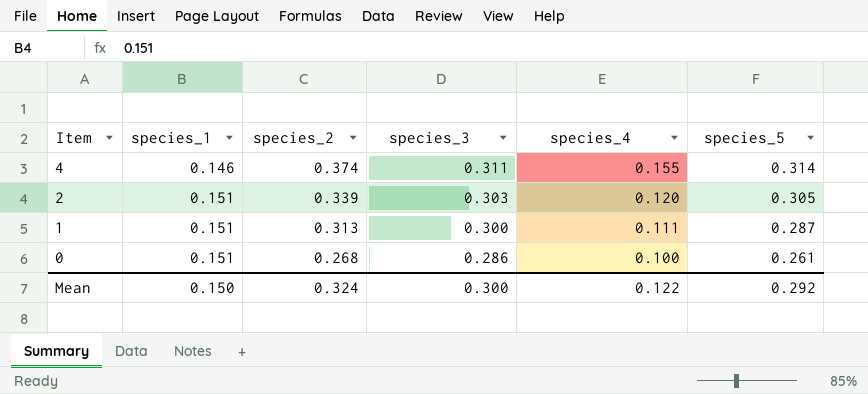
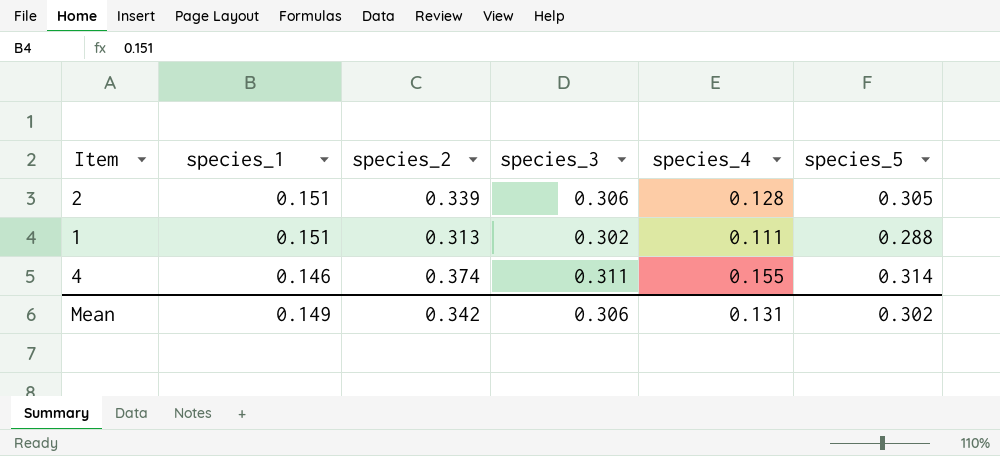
row order: Item descending -> species_1 descending
row 0: 0.151 | 0.268 | 0.286 | 0.100 | 0.261 -> none
2 | species_3: 0.303 -> 0.306
2 | species_4: 0.120 -> 0.128
1 | species_3: 0.300 -> 0.302
1 | species_5: 0.287 -> 0.288
Mean | species_1: 0.150 -> 0.149
Mean | species_2: 0.324 -> 0.342
Mean | species_3: 0.300 -> 0.306
Mean | species_4: 0.122 -> 0.131
Mean | species_5: 0.292 -> 0.302

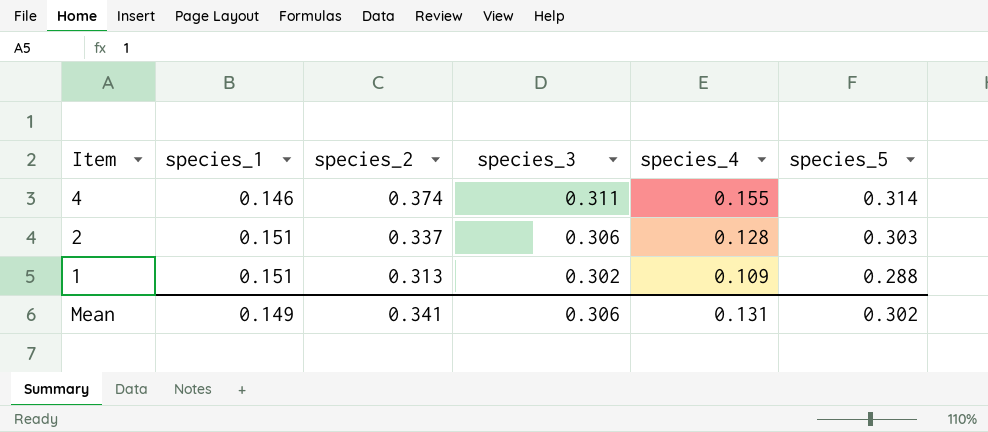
row order: species_1 descending -> Item descending
2 | species_2: 0.339 -> 0.337
2 | species_5: 0.305 -> 0.303
1 | species_4: 0.111 -> 0.109
Mean | species_2: 0.342 -> 0.341

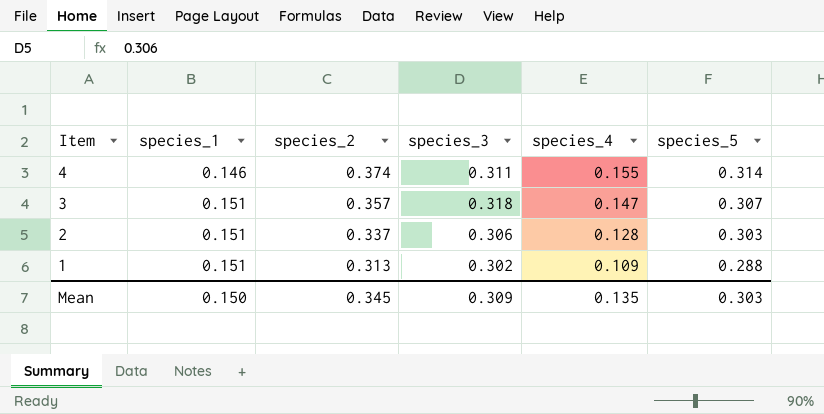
row 3: none -> 0.151 | 0.357 | 0.318 | 0.147 | 0.307
Mean | species_1: 0.149 -> 0.150
Mean | species_2: 0.341 -> 0.345
Mean | species_3: 0.306 -> 0.309
Mean | species_4: 0.131 -> 0.135
Mean | species_5: 0.302 -> 0.303

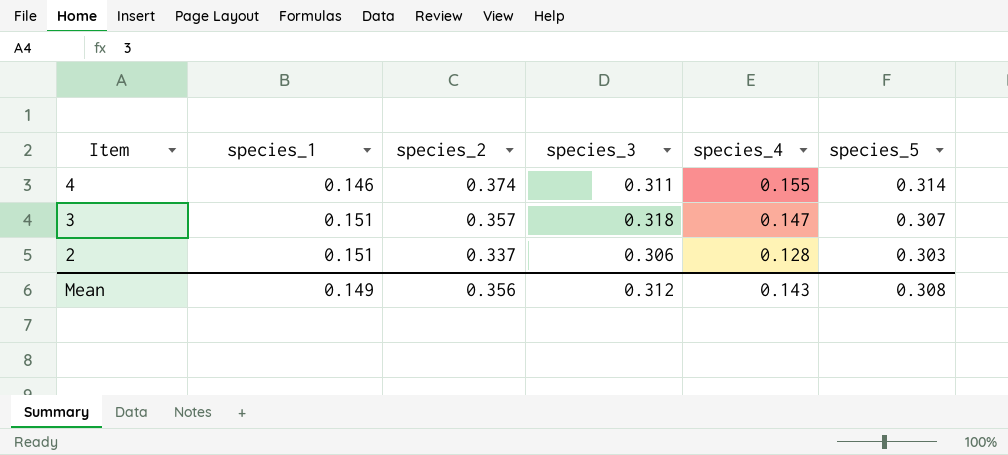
row 1: 0.151 | 0.313 | 0.302 | 0.109 | 0.288 -> none
Mean | species_1: 0.150 -> 0.149
Mean | species_2: 0.345 -> 0.356
Mean | species_3: 0.309 -> 0.312
Mean | species_4: 0.135 -> 0.143
Mean | species_5: 0.303 -> 0.308

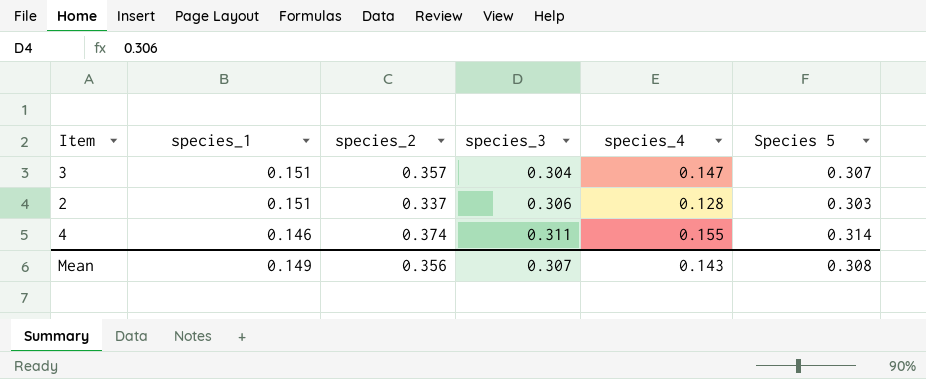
row order: Item descending -> species_1 descending
column name: species_5 -> Species 5
3 | species_3: 0.318 -> 0.304
Mean | species_3: 0.312 -> 0.307

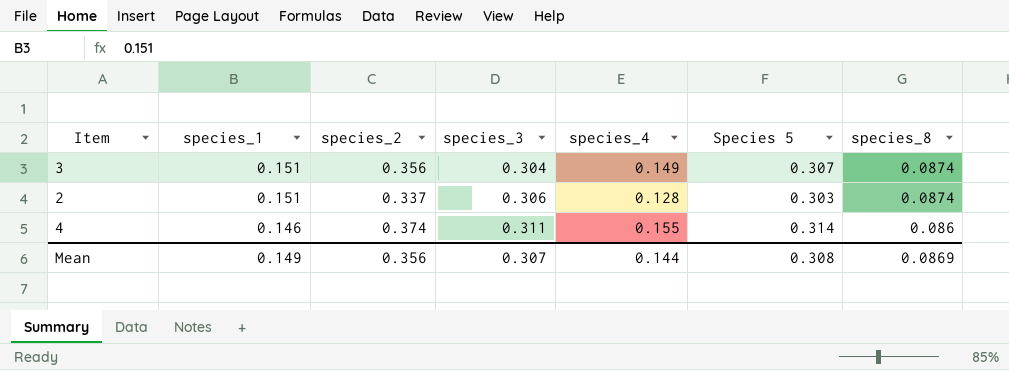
column species_8 | position: none -> 7
3 | species_2: 0.357 -> 0.356
3 | species_4: 0.147 -> 0.149
Mean | species_4: 0.143 -> 0.144

